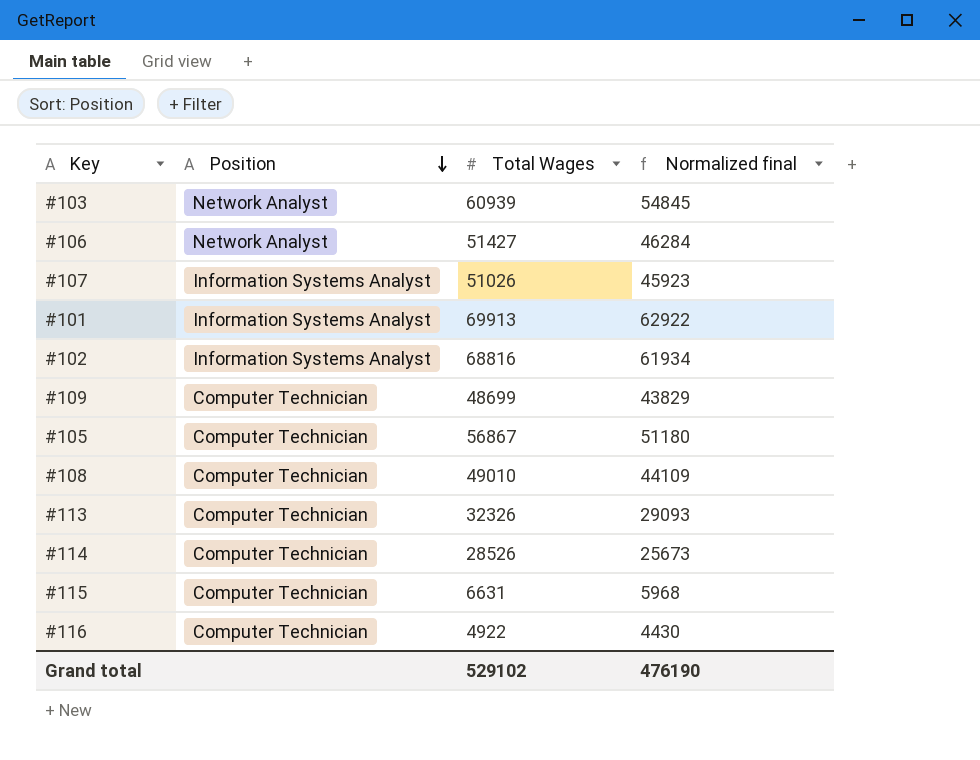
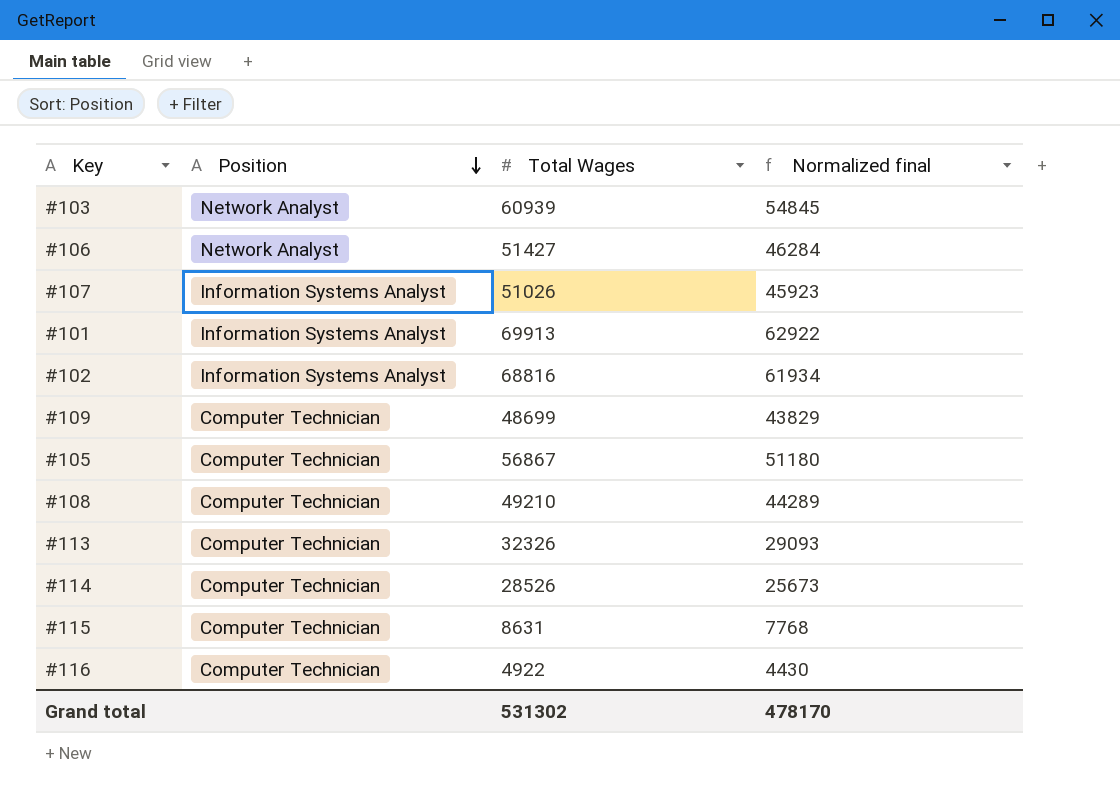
#108 | Total Wages: 49010 -> 49210
#108 | Normalized final: 44109 -> 44289
#115 | Total Wages: 6631 -> 8631
#115 | Normalized final: 5968 -> 7768
Grand total | Total Wages: 529102 -> 531302
Grand total | Normalized final: 476190 -> 478170

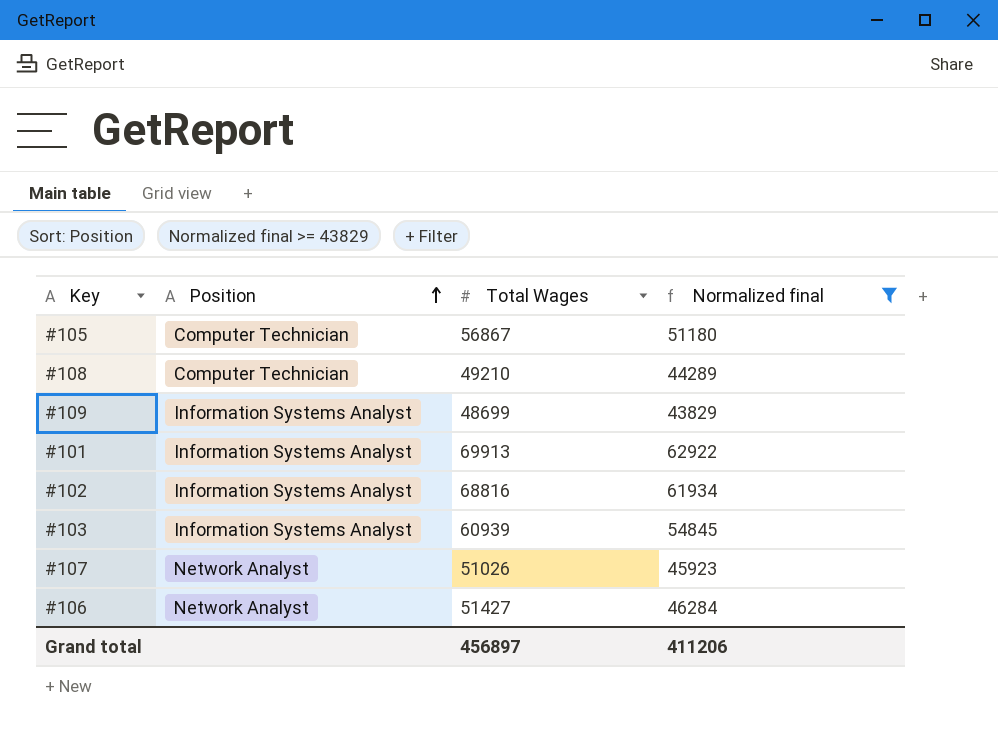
filter: none -> Normalized final >= 43829
row order: Position descending -> Position ascending
#109 | Position: Computer Technician -> Information Systems Analyst
#103 | Position: Network Analyst -> Information Systems Analyst
#107 | Position: Information Systems Analyst -> Network Analyst
Grand total | Total Wages: 531302 -> 456897
Grand total | Normalized final: 478170 -> 411206

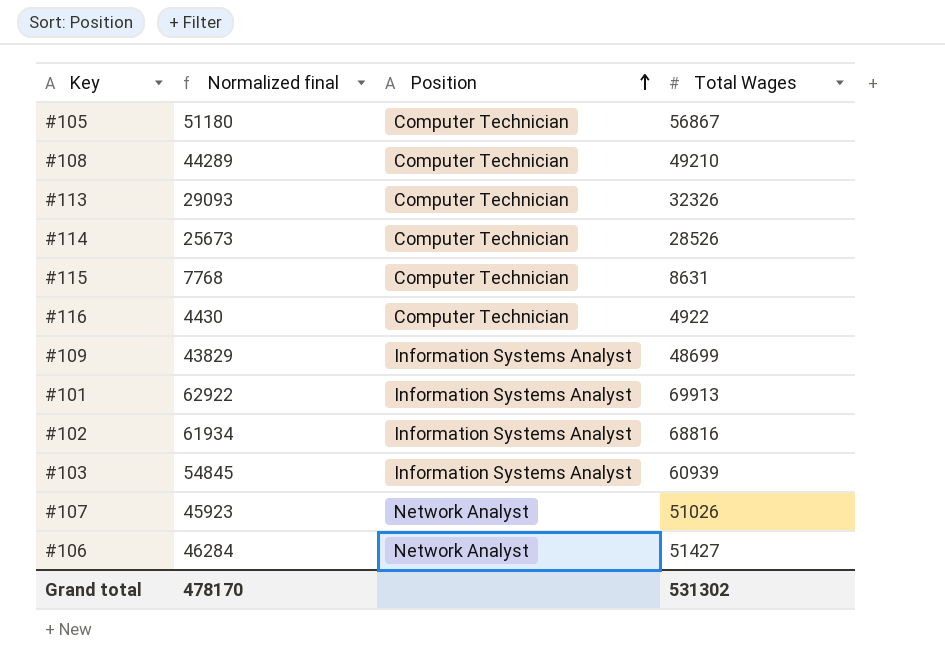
filter: Normalized final >= 43829 -> none
column Normalized final | position: 4 -> 2
Grand total | Normalized final: 411206 -> 478170
Grand total | Total Wages: 456897 -> 531302

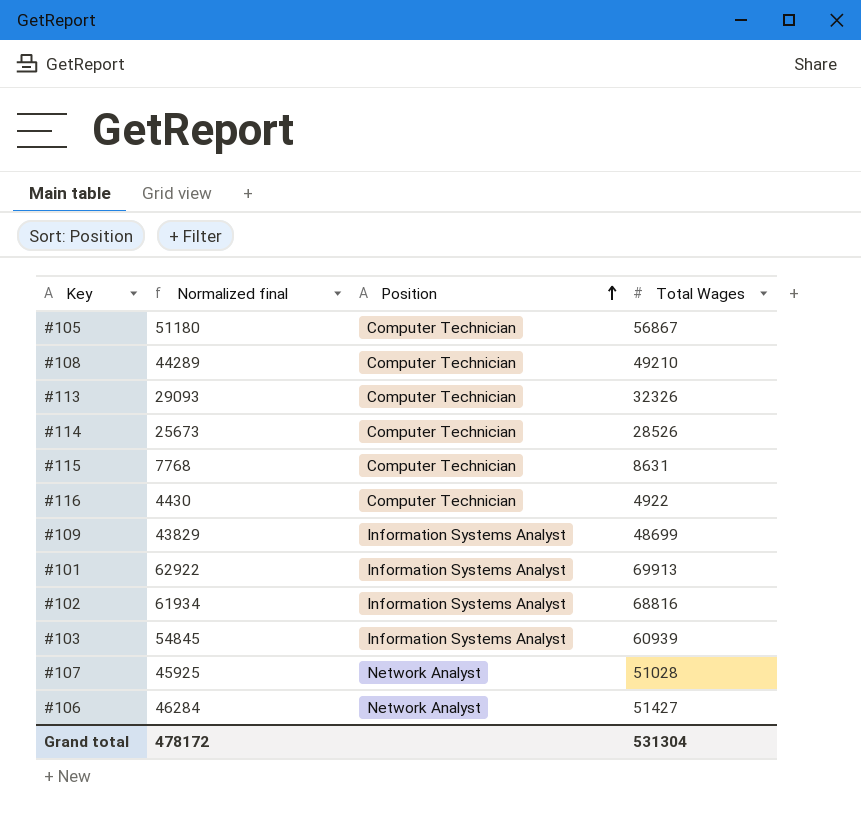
#107 | Normalized final: 45923 -> 45925
#107 | Total Wages: 51026 -> 51028
Grand total | Normalized final: 478170 -> 478172
Grand total | Total Wages: 531302 -> 531304

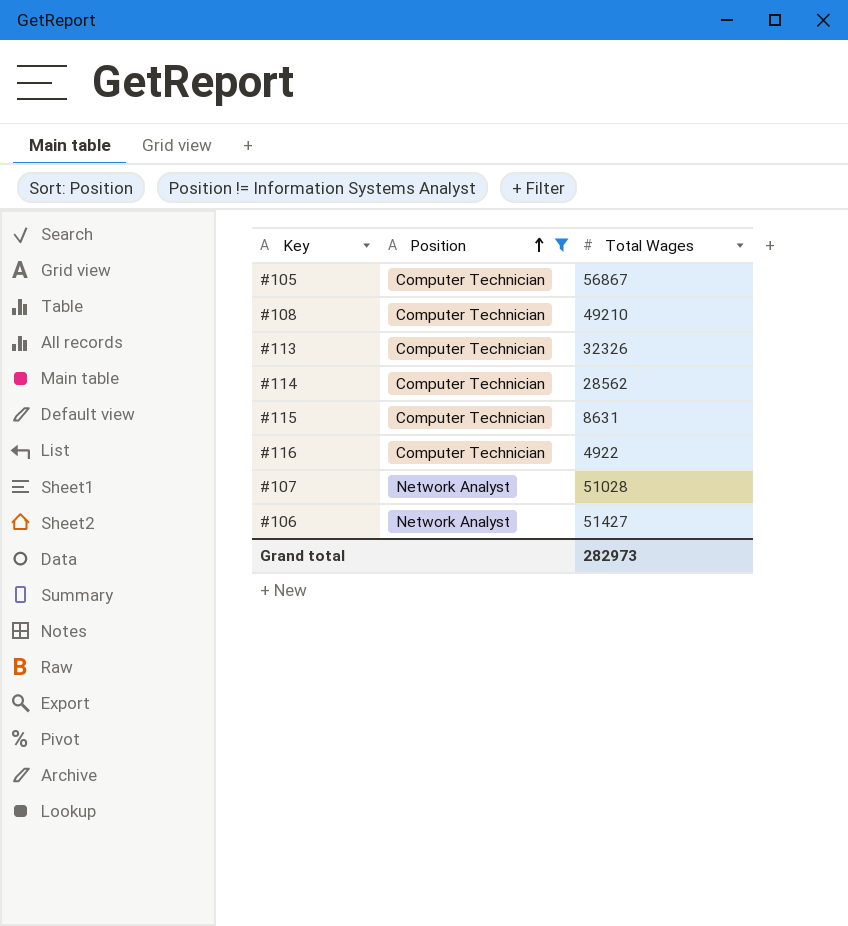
filter: none -> Position != Information Systems Analyst
column Normalized final | formula: [Total Wages] * 0.9 -> none
#114 | Total Wages: 28526 -> 28562
Grand total | Total Wages: 531304 -> 282973

